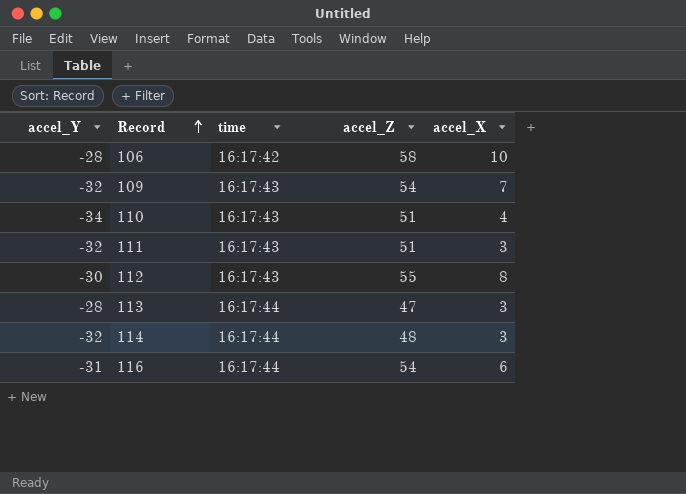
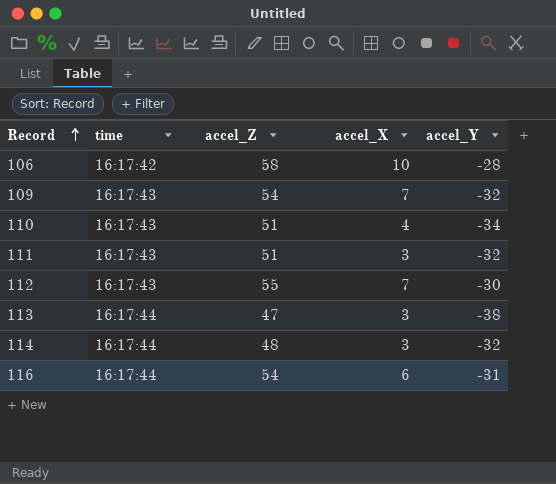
column accel_Y | position: 1 -> 5
112 | accel_X: 8 -> 7
113 | accel_Y: -28 -> -38

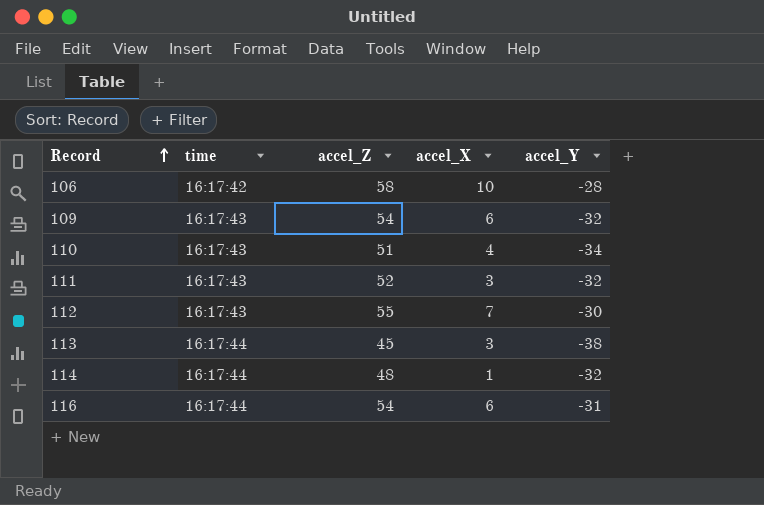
109 | accel_X: 7 -> 6
111 | accel_Z: 51 -> 52
113 | accel_Z: 47 -> 45
114 | accel_X: 3 -> 1

